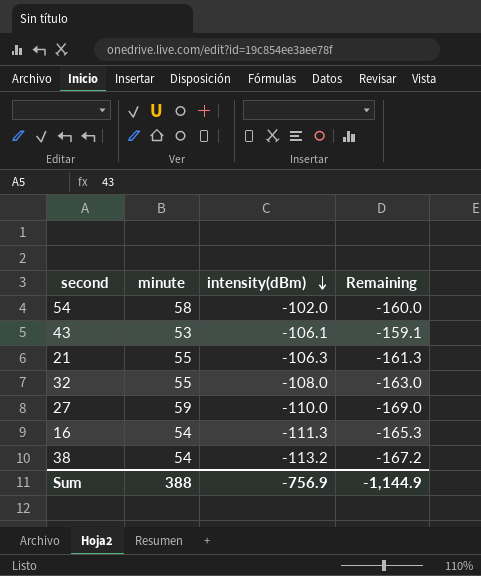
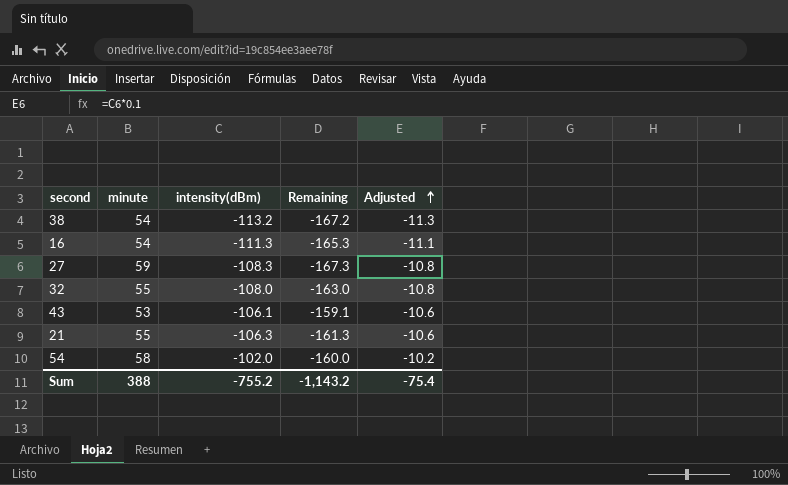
row order: intensity(dBm) descending -> Adjusted ascending
column Adjusted | formula: none -> [intensity(dBm)] * 0.1
27 | intensity(dBm): -110.0 -> -108.3
27 | Remaining: -169.0 -> -167.3
Sum | intensity(dBm): -756.9 -> -755.2
Sum | Remaining: -1,144.9 -> -1,143.2

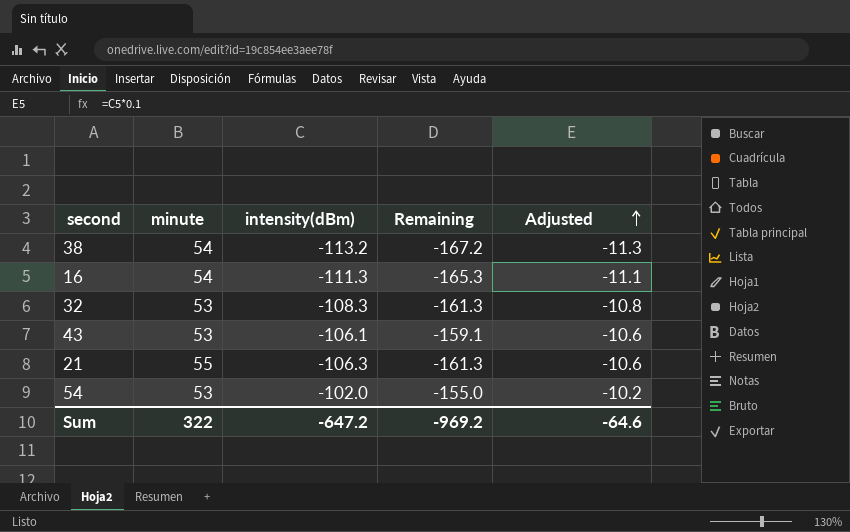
row 27: 59 | -108.3 | -167.3 | -10.8 -> none
32 | minute: 55 -> 53
32 | intensity(dBm): -108.0 -> -108.3
32 | Remaining: -163.0 -> -161.3
54 | minute: 58 -> 53
54 | Remaining: -160.0 -> -155.0
Sum | minute: 388 -> 322
Sum | intensity(dBm): -755.2 -> -647.2
Sum | Remaining: -1,143.2 -> -969.2
Sum | Adjusted: -75.4 -> -64.6

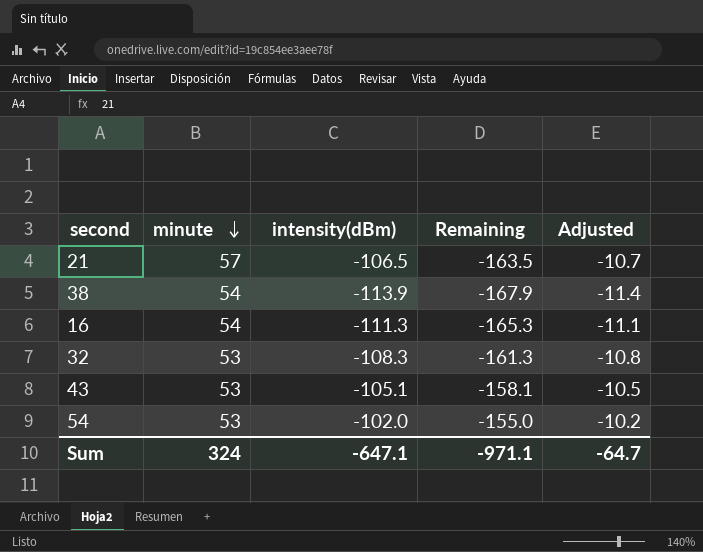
row order: Adjusted ascending -> minute descending
21 | minute: 55 -> 57
21 | intensity(dBm): -106.3 -> -106.5
21 | Remaining: -161.3 -> -163.5
21 | Adjusted: -10.6 -> -10.7
38 | intensity(dBm): -113.2 -> -113.9
38 | Remaining: -167.2 -> -167.9
38 | Adjusted: -11.3 -> -11.4
43 | intensity(dBm): -106.1 -> -105.1
43 | Remaining: -159.1 -> -158.1
43 | Adjusted: -10.6 -> -10.5
Sum | minute: 322 -> 324
Sum | intensity(dBm): -647.2 -> -647.1
Sum | Remaining: -969.2 -> -971.1
Sum | Adjusted: -64.6 -> -64.7

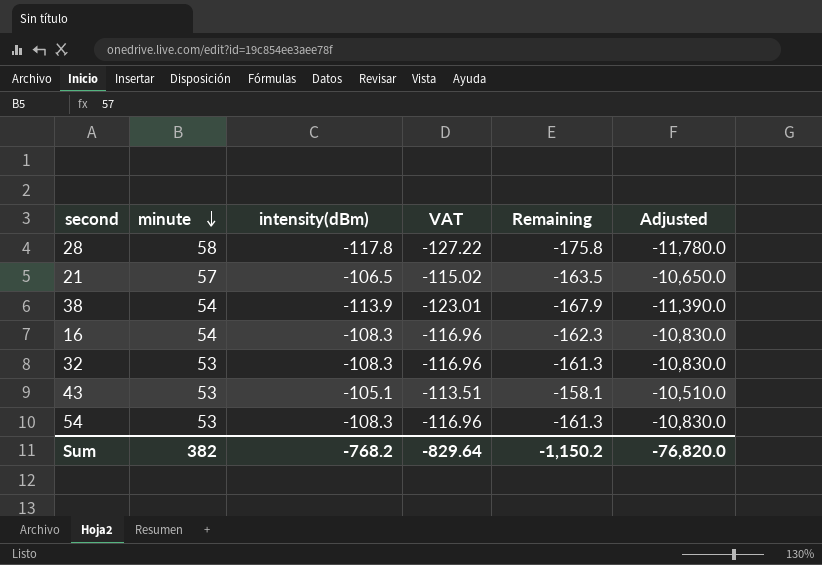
column VAT | formula: none -> [intensity(dBm)] * 1.08
column Adjusted | formula: [intensity(dBm)] * 0.1 -> [intensity(dBm)] * 100
row 28: none -> 58 | -117.8 | -127.22 | -175.8 | -11,780.0
16 | intensity(dBm): -111.3 -> -108.3
16 | Remaining: -165.3 -> -162.3
54 | intensity(dBm): -102.0 -> -108.3
54 | Remaining: -155.0 -> -161.3
Sum | minute: 324 -> 382
Sum | intensity(dBm): -647.1 -> -768.2
Sum | Remaining: -971.1 -> -1,150.2
Sum | Adjusted: -64.7 -> -76,820.0

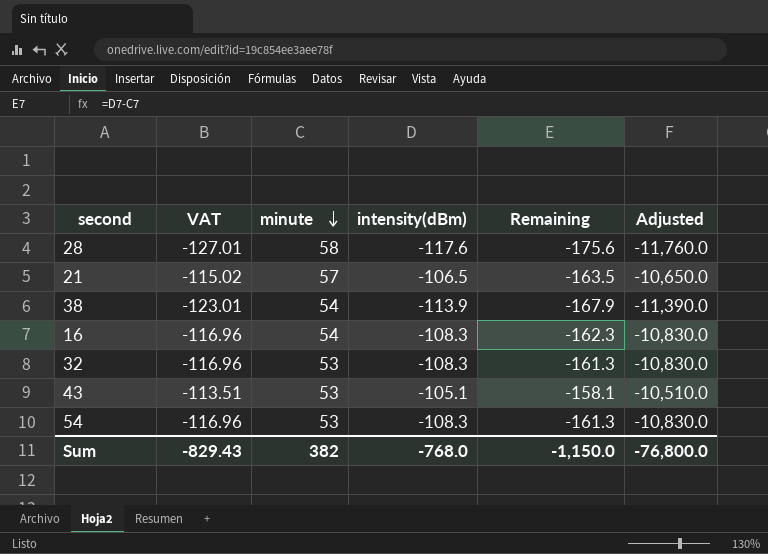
column VAT | position: 4 -> 2
28 | VAT: -127.22 -> -127.01
28 | intensity(dBm): -117.8 -> -117.6
28 | Remaining: -175.8 -> -175.6
28 | Adjusted: -11,780.0 -> -11,760.0
Sum | VAT: -829.64 -> -829.43
Sum | intensity(dBm): -768.2 -> -768.0
Sum | Remaining: -1,150.2 -> -1,150.0
Sum | Adjusted: -76,820.0 -> -76,800.0

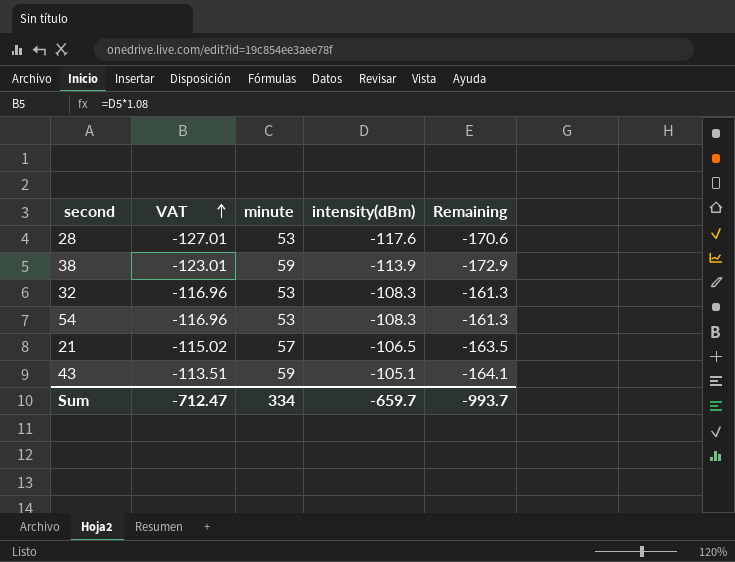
row order: minute descending -> VAT ascending
column Adjusted | formula: [intensity(dBm)] * 100 -> none
row 16: -116.96 | 54 | -108.3 | -162.3 | -10,830.0 -> none
28 | minute: 58 -> 53
28 | Remaining: -175.6 -> -170.6
38 | minute: 54 -> 59
38 | Remaining: -167.9 -> -172.9
43 | minute: 53 -> 59
43 | Remaining: -158.1 -> -164.1
Sum | VAT: -829.43 -> -712.47
Sum | minute: 382 -> 334
Sum | intensity(dBm): -768.0 -> -659.7
Sum | Remaining: -1,150.0 -> -993.7

